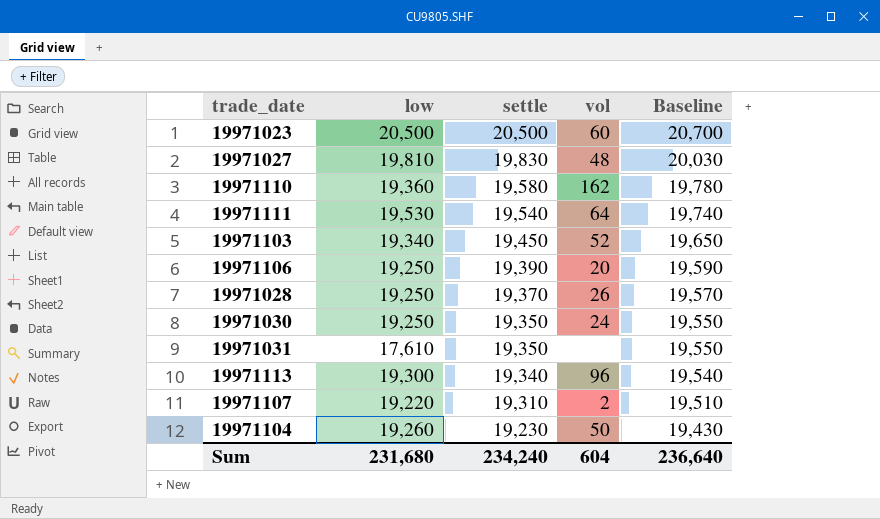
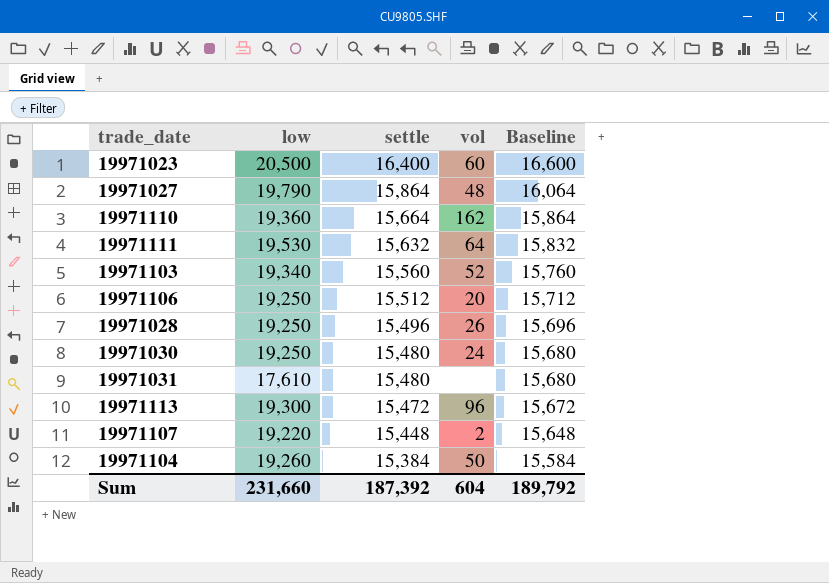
19971023 | settle: 20,500 -> 16,400
19971023 | Baseline: 20,700 -> 16,600
19971027 | low: 19,810 -> 19,790
19971027 | settle: 19,830 -> 15,864
19971027 | Baseline: 20,030 -> 16,064
19971110 | settle: 19,580 -> 15,664
19971110 | Baseline: 19,780 -> 15,864
19971111 | settle: 19,540 -> 15,632
19971111 | Baseline: 19,740 -> 15,832
19971103 | settle: 19,450 -> 15,560
19971103 | Baseline: 19,650 -> 15,760
19971106 | settle: 19,390 -> 15,512
19971106 | Baseline: 19,590 -> 15,712
19971028 | settle: 19,370 -> 15,496
19971028 | Baseline: 19,570 -> 15,696
19971030 | settle: 19,350 -> 15,480
19971030 | Baseline: 19,550 -> 15,680
19971031 | settle: 19,350 -> 15,480
19971031 | Baseline: 19,550 -> 15,680
19971113 | settle: 19,340 -> 15,472
19971113 | Baseline: 19,540 -> 15,672
19971107 | settle: 19,310 -> 15,448
19971107 | Baseline: 19,510 -> 15,648
19971104 | settle: 19,230 -> 15,384
19971104 | Baseline: 19,430 -> 15,584
Sum | low: 231,680 -> 231,660
Sum | settle: 234,240 -> 187,392
Sum | Baseline: 236,640 -> 189,792

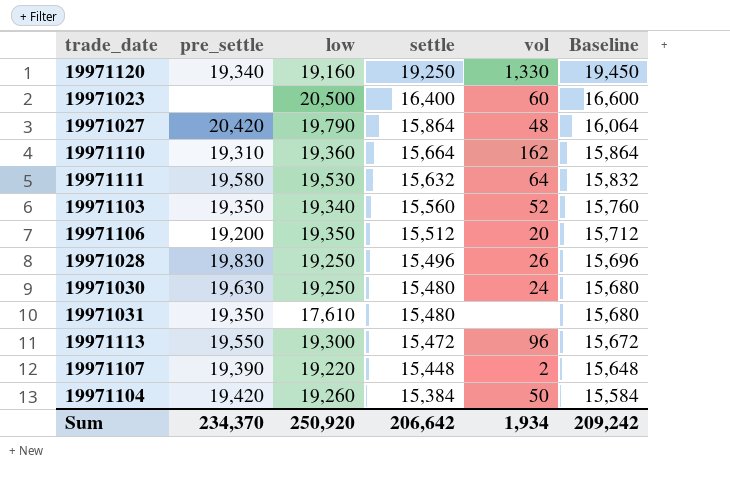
column pre_settle | position: none -> 2
row 19971120: none -> 19,340 | 19,160 | 19,250 | 1,330 | 19,450
19971106 | low: 19,250 -> 19,350
Sum | low: 231,660 -> 250,920
Sum | settle: 187,392 -> 206,642
Sum | vol: 604 -> 1,934
Sum | Baseline: 189,792 -> 209,242

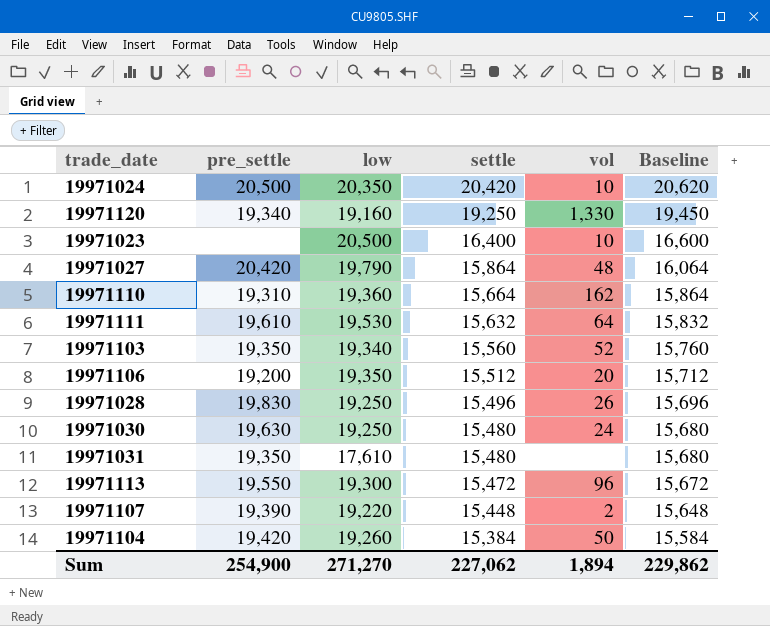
row 19971024: none -> 20,500 | 20,350 | 20,420 | 10 | 20,620
19971023 | vol: 60 -> 10
19971111 | pre_settle: 19,580 -> 19,610
Sum | pre_settle: 234,370 -> 254,900
Sum | low: 250,920 -> 271,270
Sum | settle: 206,642 -> 227,062
Sum | vol: 1,934 -> 1,894
Sum | Baseline: 209,242 -> 229,862

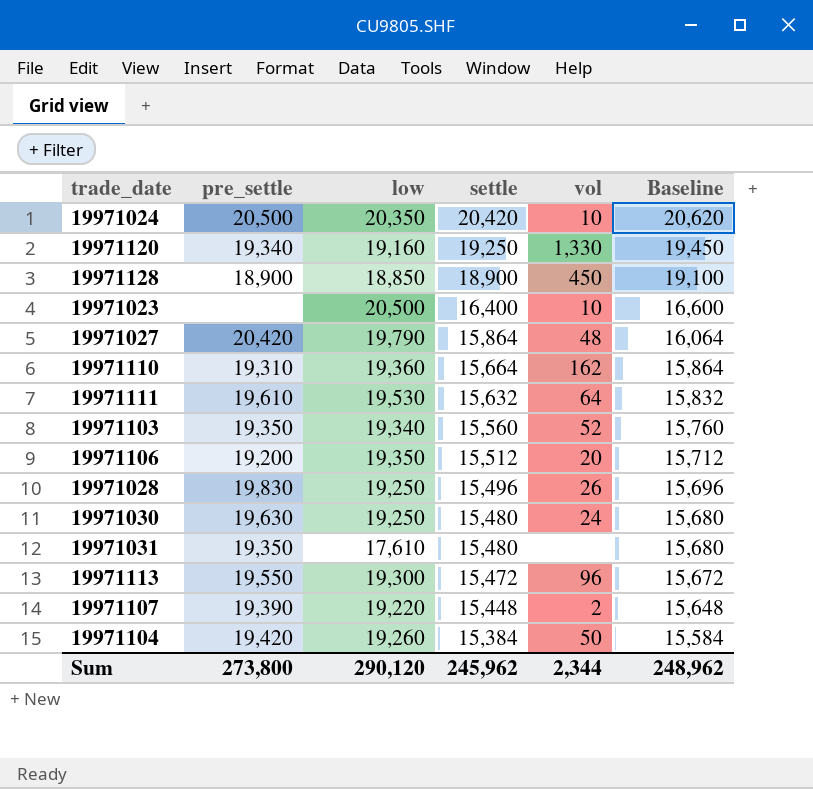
row 19971128: none -> 18,900 | 18,850 | 18,900 | 450 | 19,100
Sum | pre_settle: 254,900 -> 273,800
Sum | low: 271,270 -> 290,120
Sum | settle: 227,062 -> 245,962
Sum | vol: 1,894 -> 2,344
Sum | Baseline: 229,862 -> 248,962

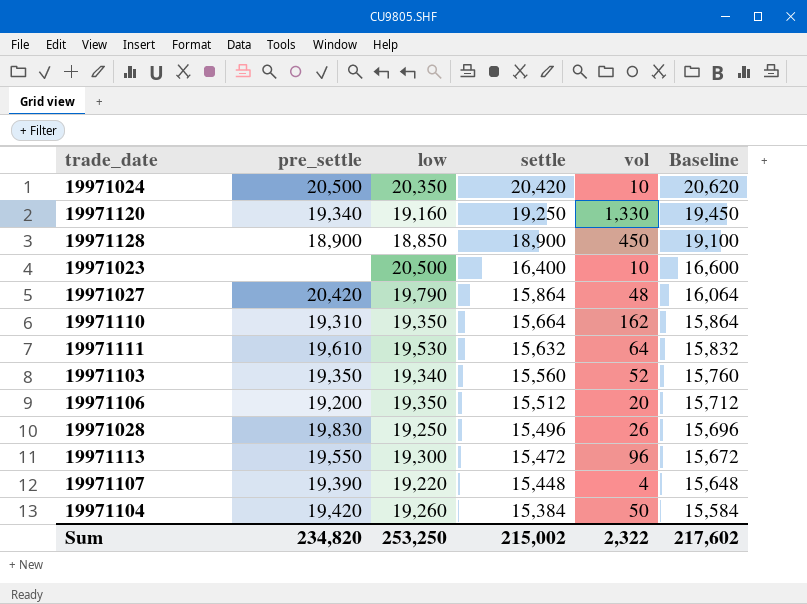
row 19971030: 19,630 | 19,250 | 15,480 | 24 | 15,680 -> none
row 19971031: 19,350 | 17,610 | 15,480 | none | 15,680 -> none
19971110 | low: 19,360 -> 19,350
19971107 | vol: 2 -> 4
Sum | pre_settle: 273,800 -> 234,820
Sum | low: 290,120 -> 253,250
Sum | settle: 245,962 -> 215,002
Sum | vol: 2,344 -> 2,322
Sum | Baseline: 248,962 -> 217,602

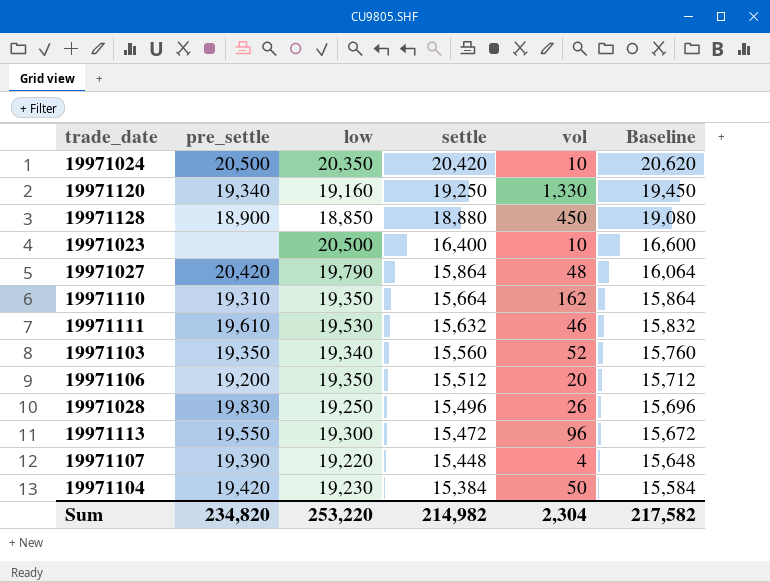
19971128 | settle: 18,900 -> 18,880
19971128 | Baseline: 19,100 -> 19,080
19971111 | vol: 64 -> 46
19971104 | low: 19,260 -> 19,230
Sum | low: 253,250 -> 253,220
Sum | settle: 215,002 -> 214,982
Sum | vol: 2,322 -> 2,304
Sum | Baseline: 217,602 -> 217,582

